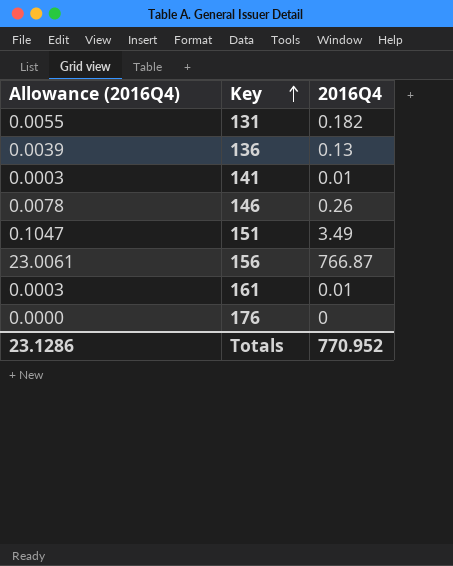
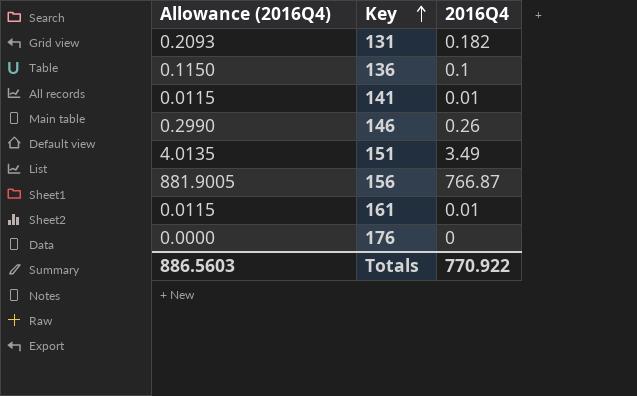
column Allowance (2016Q4) | formula: [2016Q4] * 0.03 -> [2016Q4] * 1.15
136 | 2016Q4: 0.13 -> 0.1
Totals | Allowance (2016Q4): 23.1286 -> 886.5603
Totals | 2016Q4: 770.952 -> 770.922

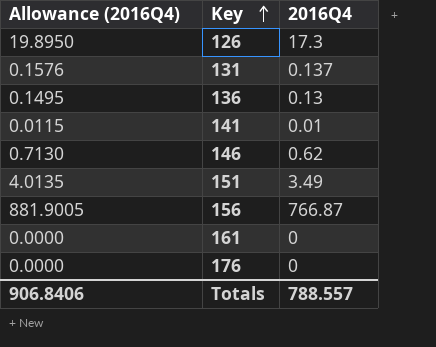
row 126: none -> 19.8950 | 17.3
131 | Allowance (2016Q4): 0.2093 -> 0.1576
131 | 2016Q4: 0.182 -> 0.137
136 | Allowance (2016Q4): 0.1150 -> 0.1495
136 | 2016Q4: 0.1 -> 0.13
146 | Allowance (2016Q4): 0.2990 -> 0.7130
146 | 2016Q4: 0.26 -> 0.62
161 | Allowance (2016Q4): 0.0115 -> 0.0000
161 | 2016Q4: 0.01 -> 0
Totals | Allowance (2016Q4): 886.5603 -> 906.8406
Totals | 2016Q4: 770.922 -> 788.557

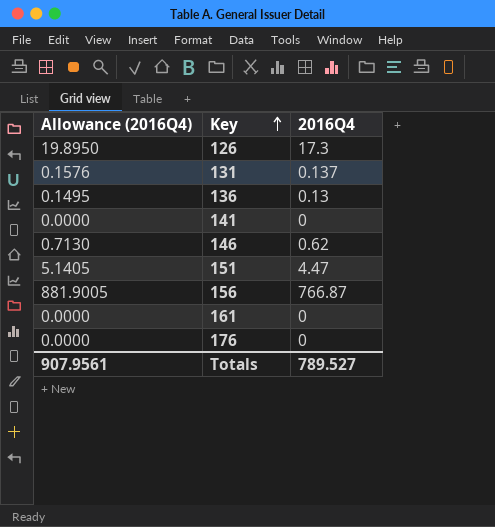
141 | Allowance (2016Q4): 0.0115 -> 0.0000
141 | 2016Q4: 0.01 -> 0
151 | Allowance (2016Q4): 4.0135 -> 5.1405
151 | 2016Q4: 3.49 -> 4.47
Totals | Allowance (2016Q4): 906.8406 -> 907.9561
Totals | 2016Q4: 788.557 -> 789.527

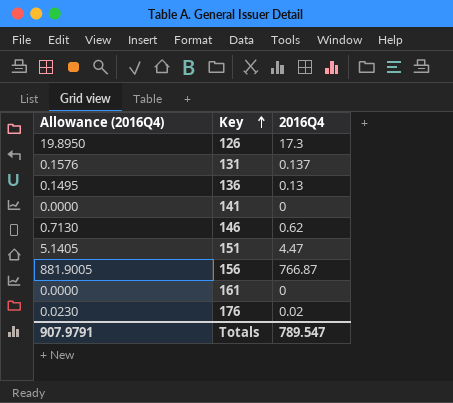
176 | Allowance (2016Q4): 0.0000 -> 0.0230
176 | 2016Q4: 0 -> 0.02
Totals | Allowance (2016Q4): 907.9561 -> 907.9791
Totals | 2016Q4: 789.527 -> 789.547

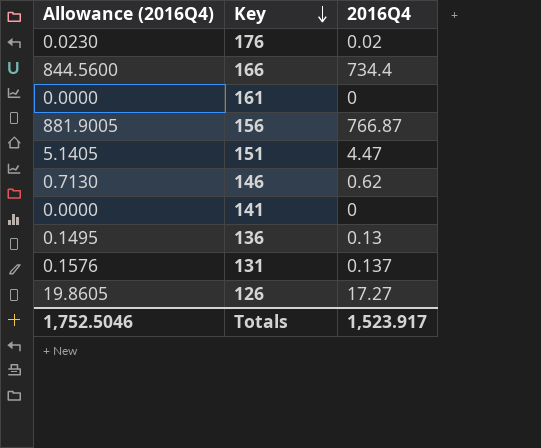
row order: Key ascending -> Key descending
row 166: none -> 844.5600 | 734.4
126 | Allowance (2016Q4): 19.8950 -> 19.8605
126 | 2016Q4: 17.3 -> 17.27
Totals | Allowance (2016Q4): 907.9791 -> 1,752.5046
Totals | 2016Q4: 789.547 -> 1,523.917

